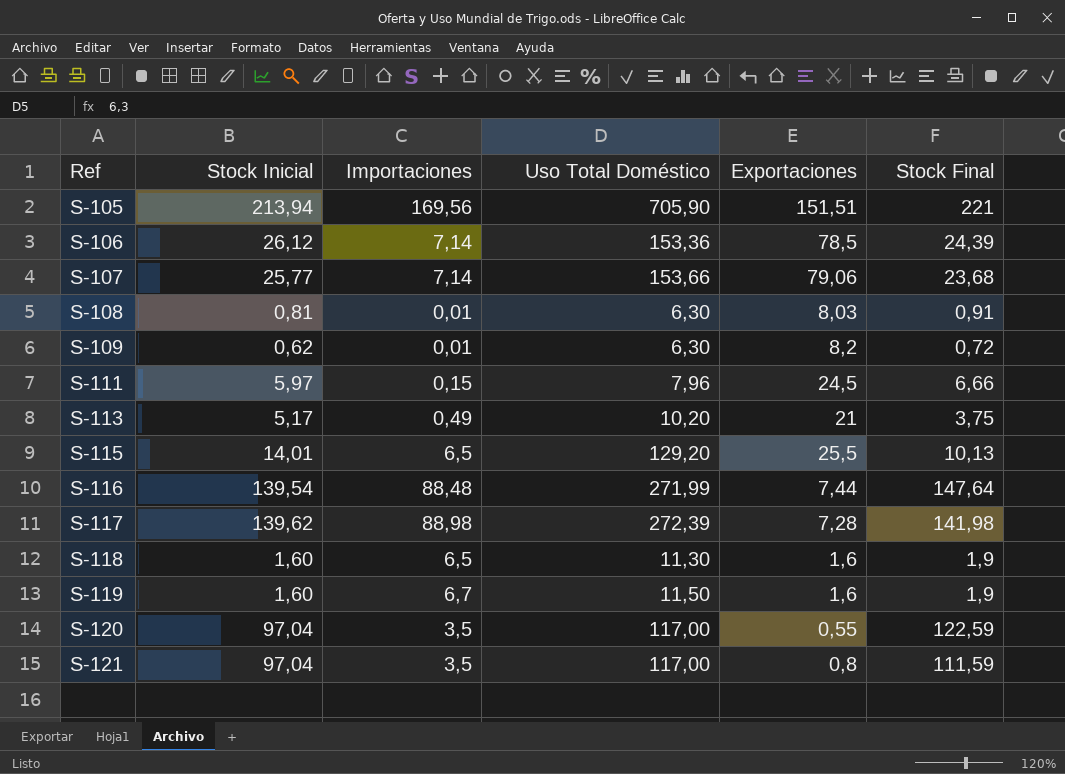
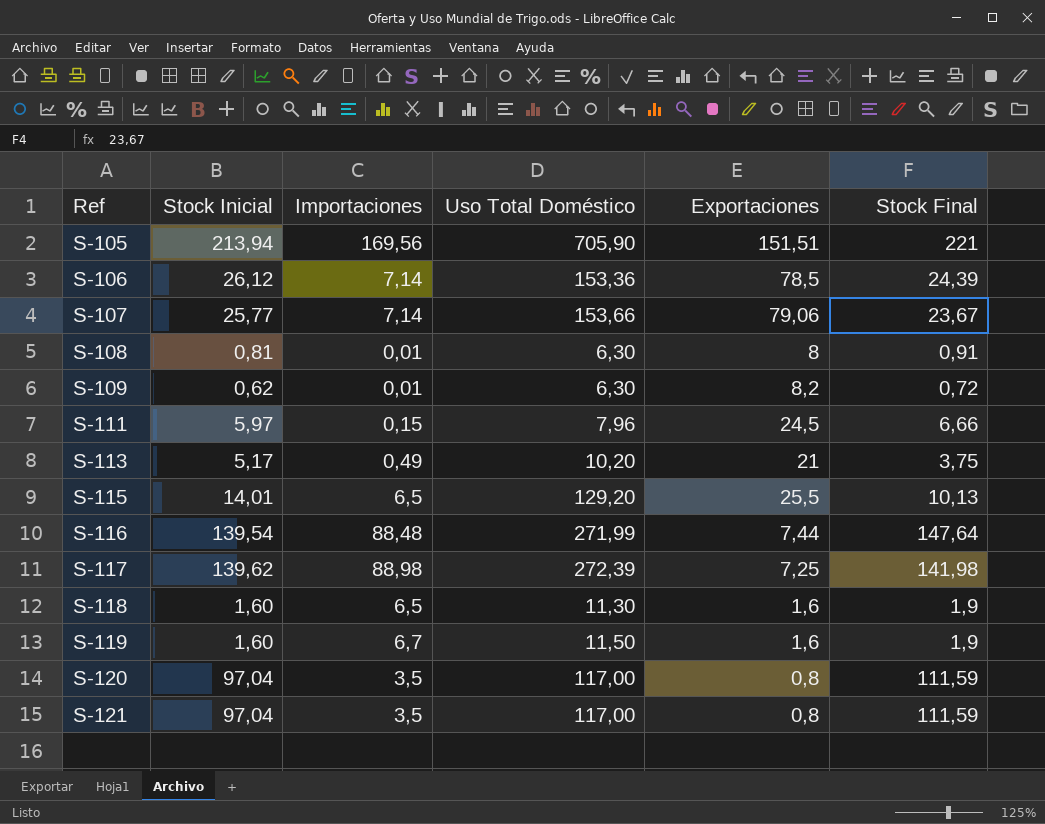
S-107 | Stock Final: 23,68 -> 23,67
S-108 | Exportaciones: 8,03 -> 8
S-117 | Exportaciones: 7,28 -> 7,25
S-120 | Exportaciones: 0,55 -> 0,8
S-120 | Stock Final: 122,59 -> 111,59

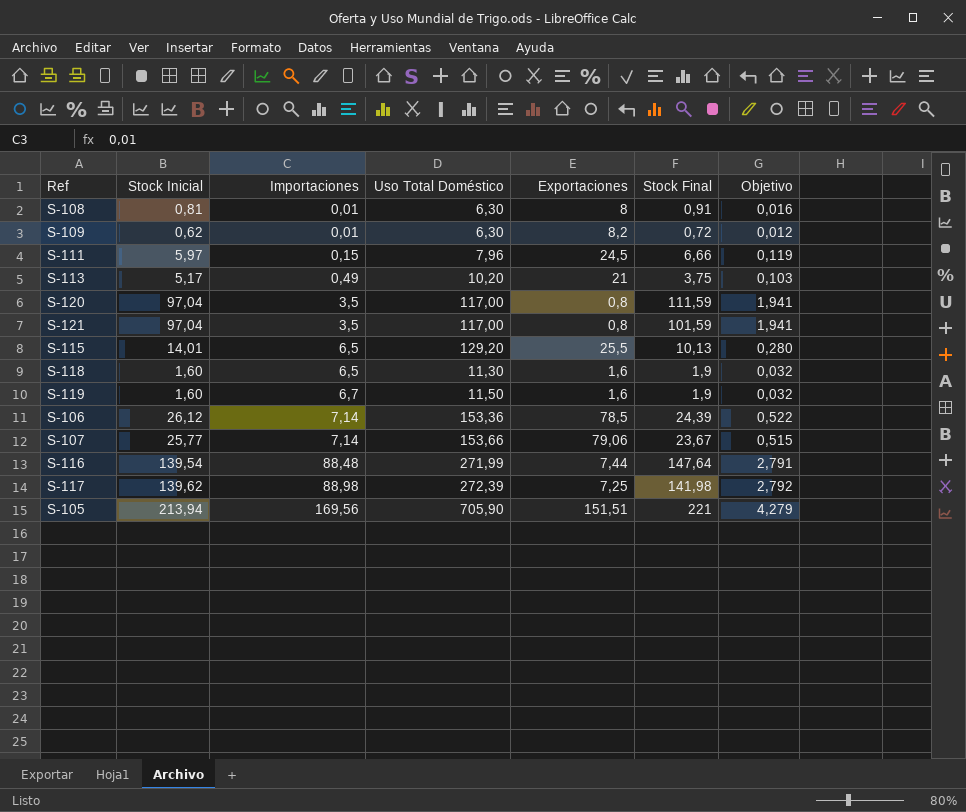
row order: Ref ascending -> Importaciones ascending
column Objetivo | formula: none -> [Stock Inicial] * 0,02
S-121 | Stock Final: 111,59 -> 101,59

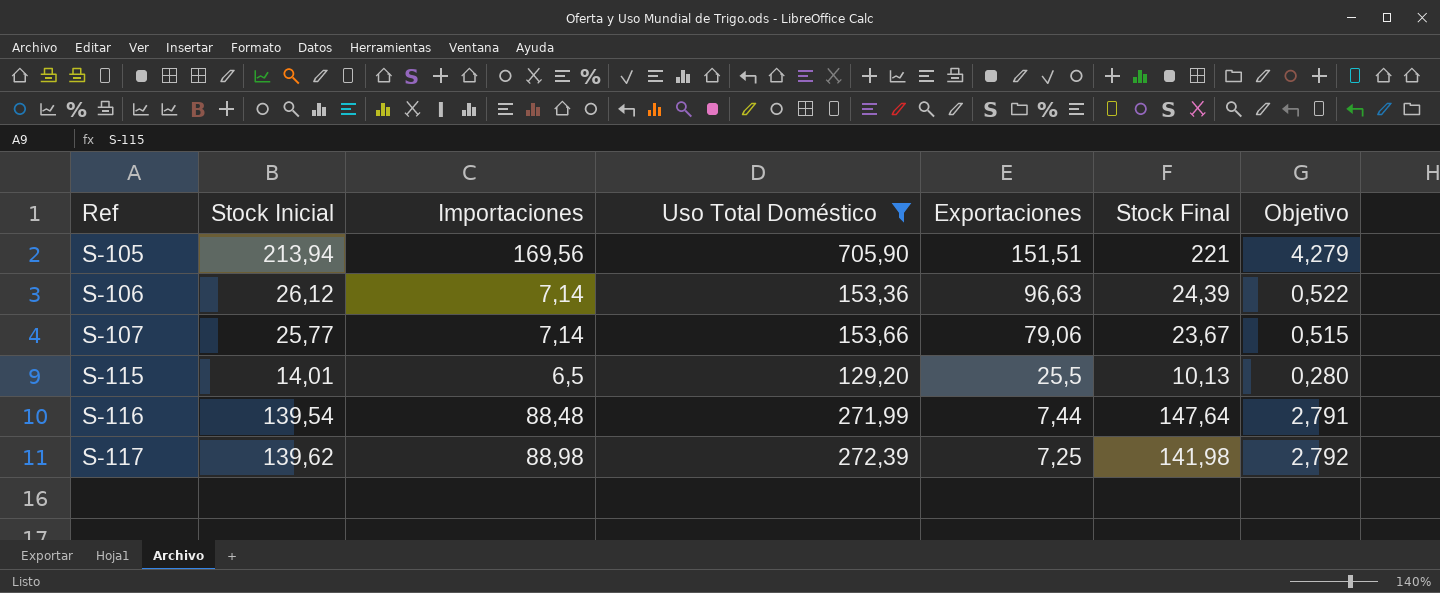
filter: none -> Uso Total Doméstico >= 129,20
row order: Importaciones ascending -> Ref ascending
S-106 | Exportaciones: 78,5 -> 96,63

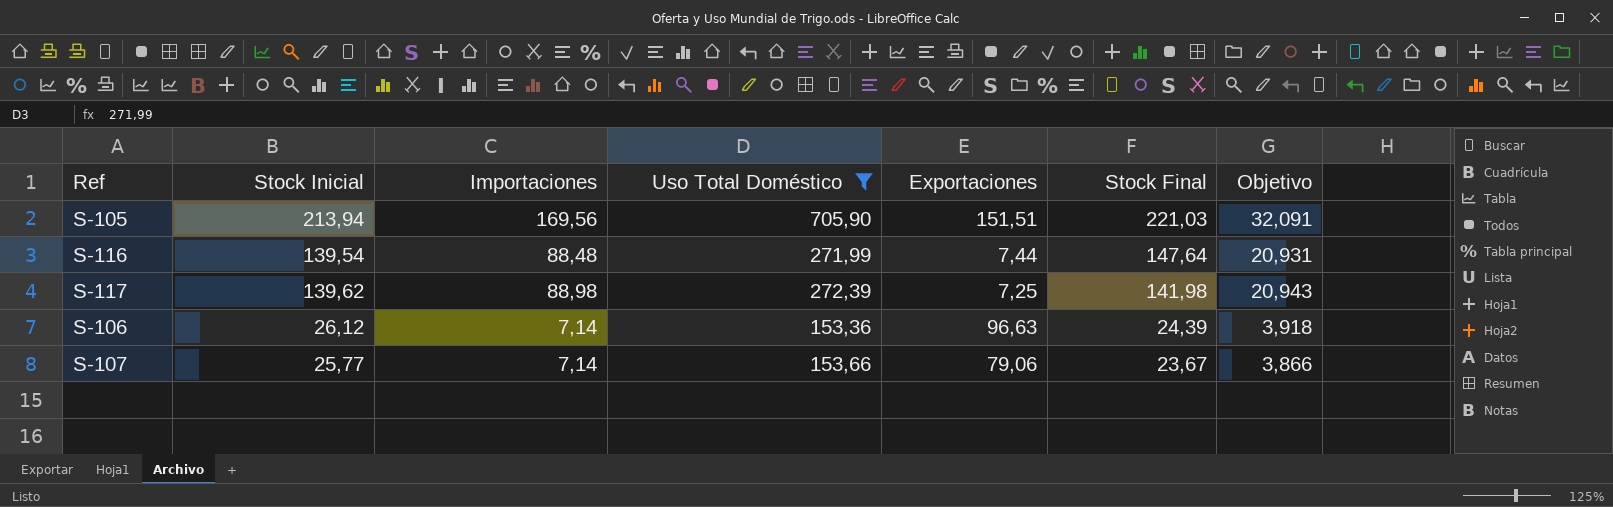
row order: Ref ascending -> Stock Final descending
column Objetivo | formula: [Stock Inicial] * 0,02 -> [Stock Inicial] * 0,15
row S-115: 14,01 | 6,5 | 129,20 | 25,5 | 10,13 | 0,280 -> none
S-105 | Stock Final: 221 -> 221,03

